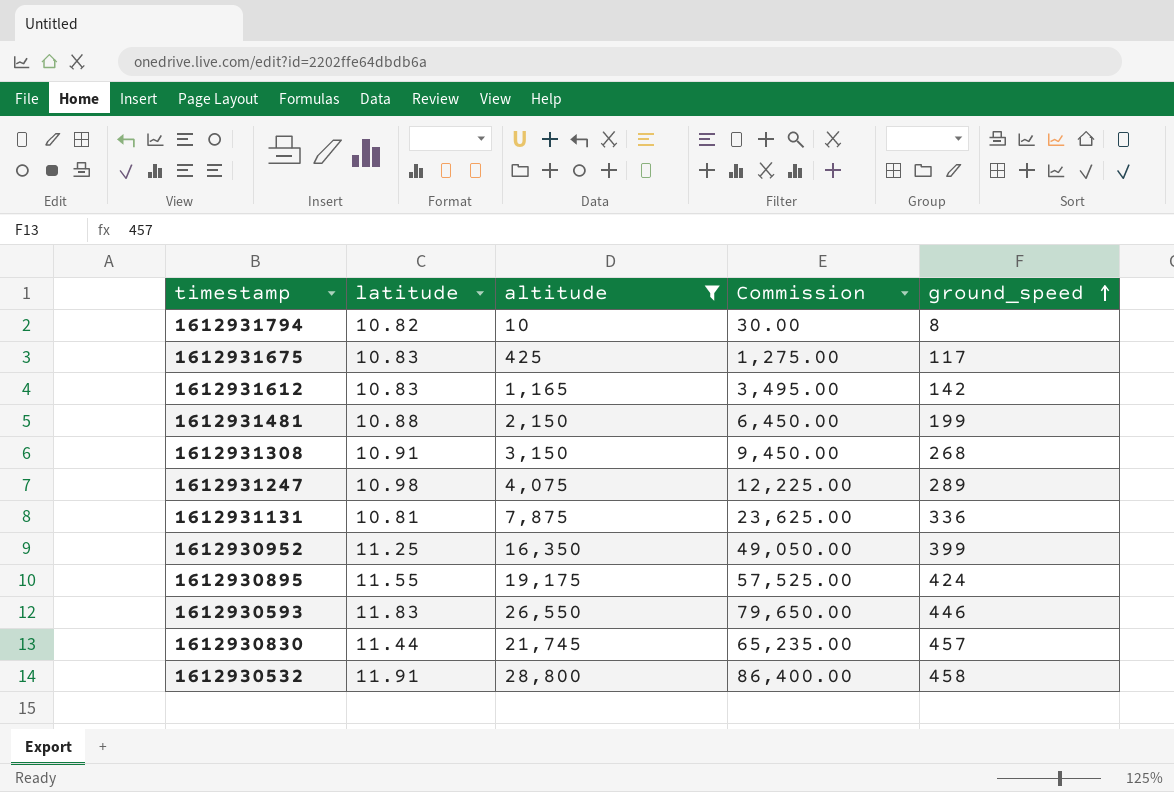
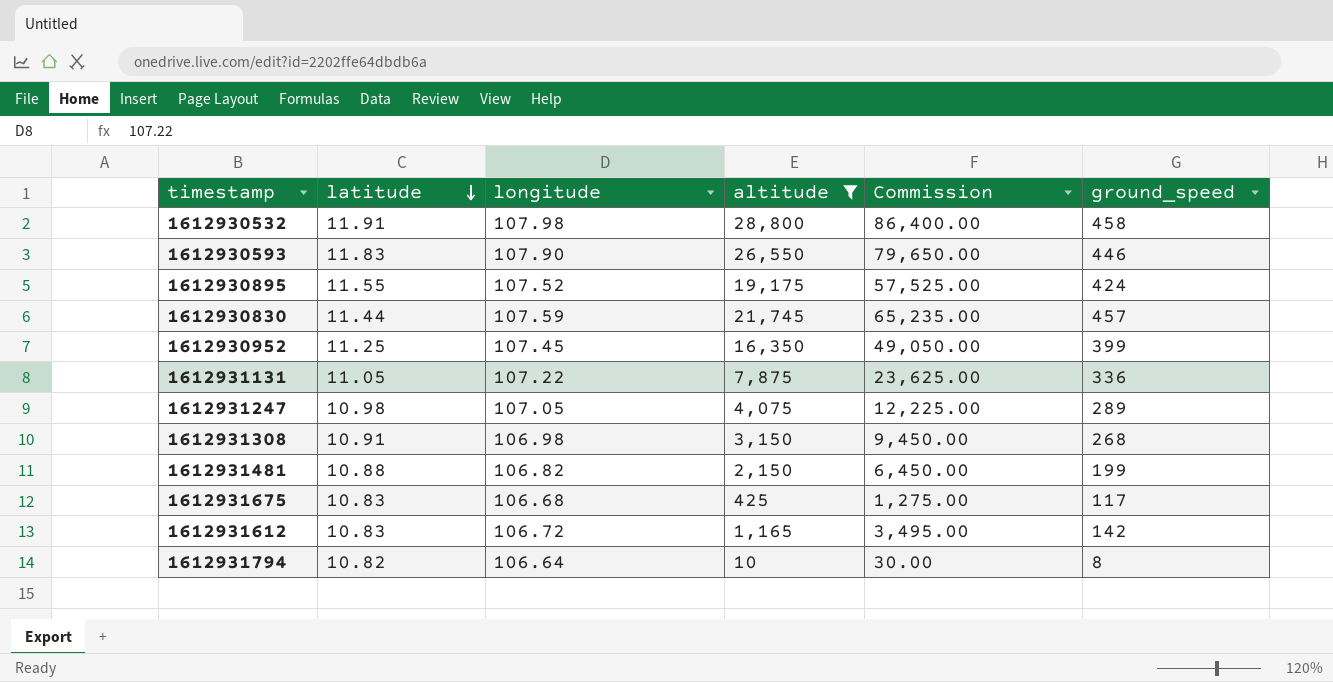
row order: ground_speed ascending -> latitude descending
column longitude | position: none -> 3
1612931131 | latitude: 10.81 -> 11.05

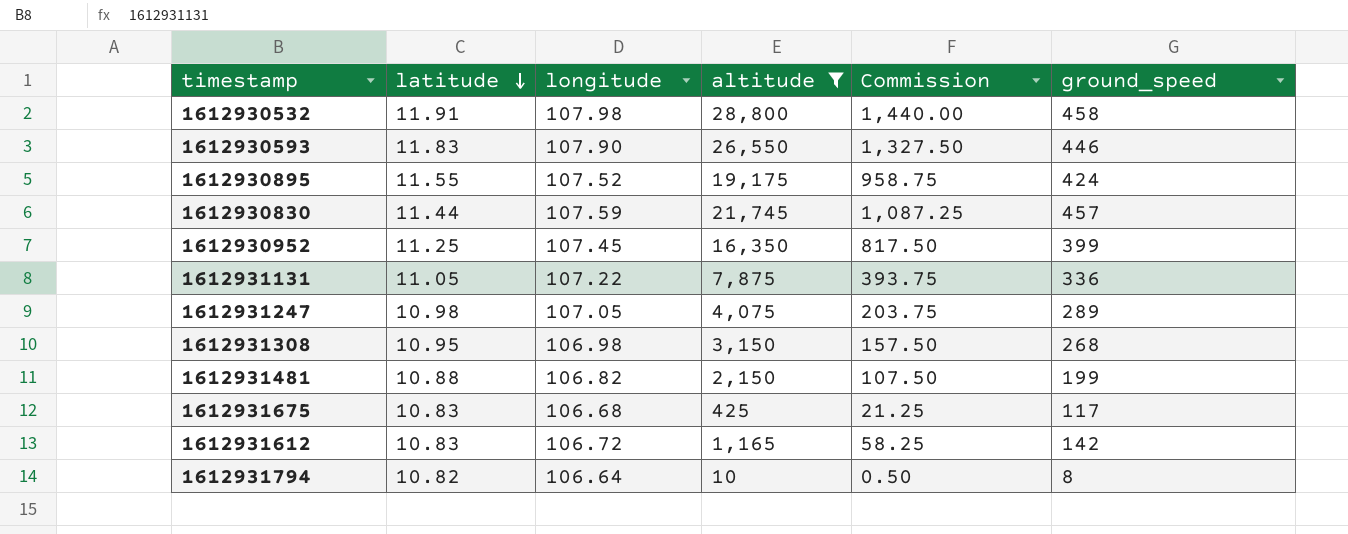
column Commission | formula: [altitude] * 3 -> [altitude] * 0.05
1612931308 | latitude: 10.91 -> 10.95

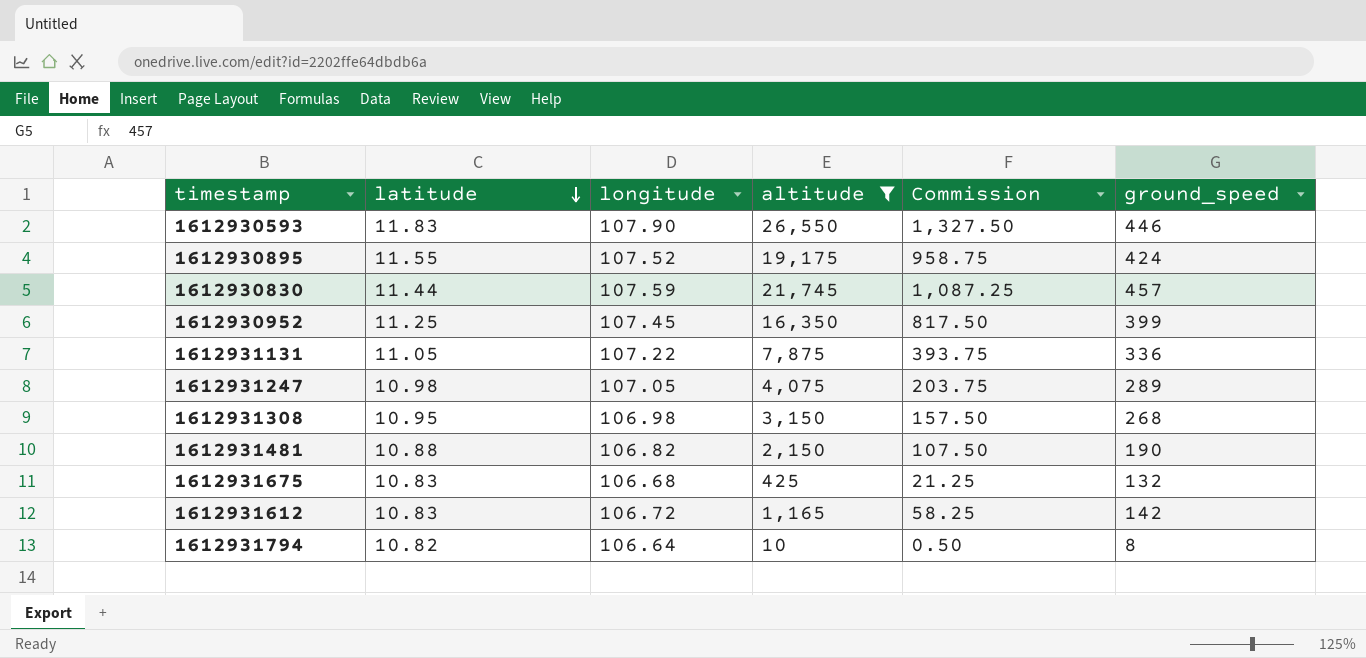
row 1612930532: 11.91 | 107.98 | 28,800 | 1,440.00 | 458 -> none
1612931481 | ground_speed: 199 -> 190
1612931675 | ground_speed: 117 -> 132

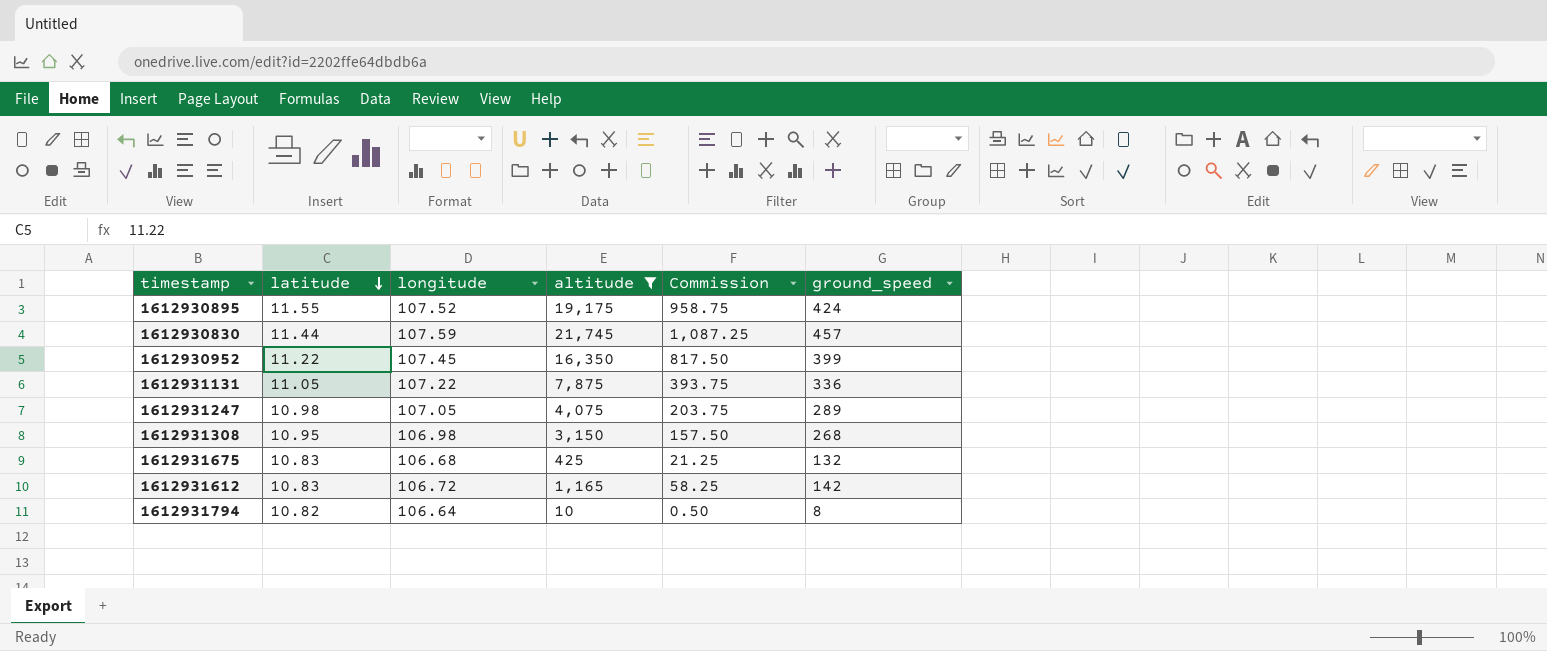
row 1612930593: 11.83 | 107.90 | 26,550 | 1,327.50 | 446 -> none
row 1612931481: 10.88 | 106.82 | 2,150 | 107.50 | 190 -> none
1612930952 | latitude: 11.25 -> 11.22

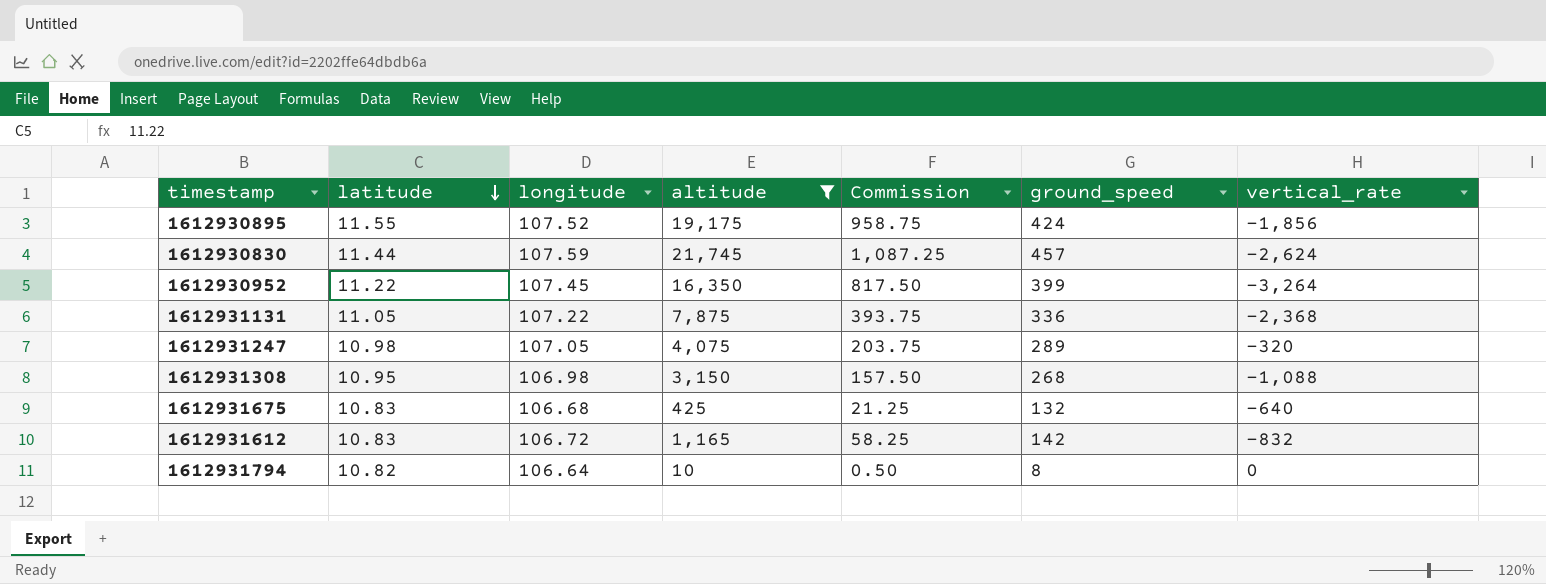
column vertical_rate | position: none -> 7

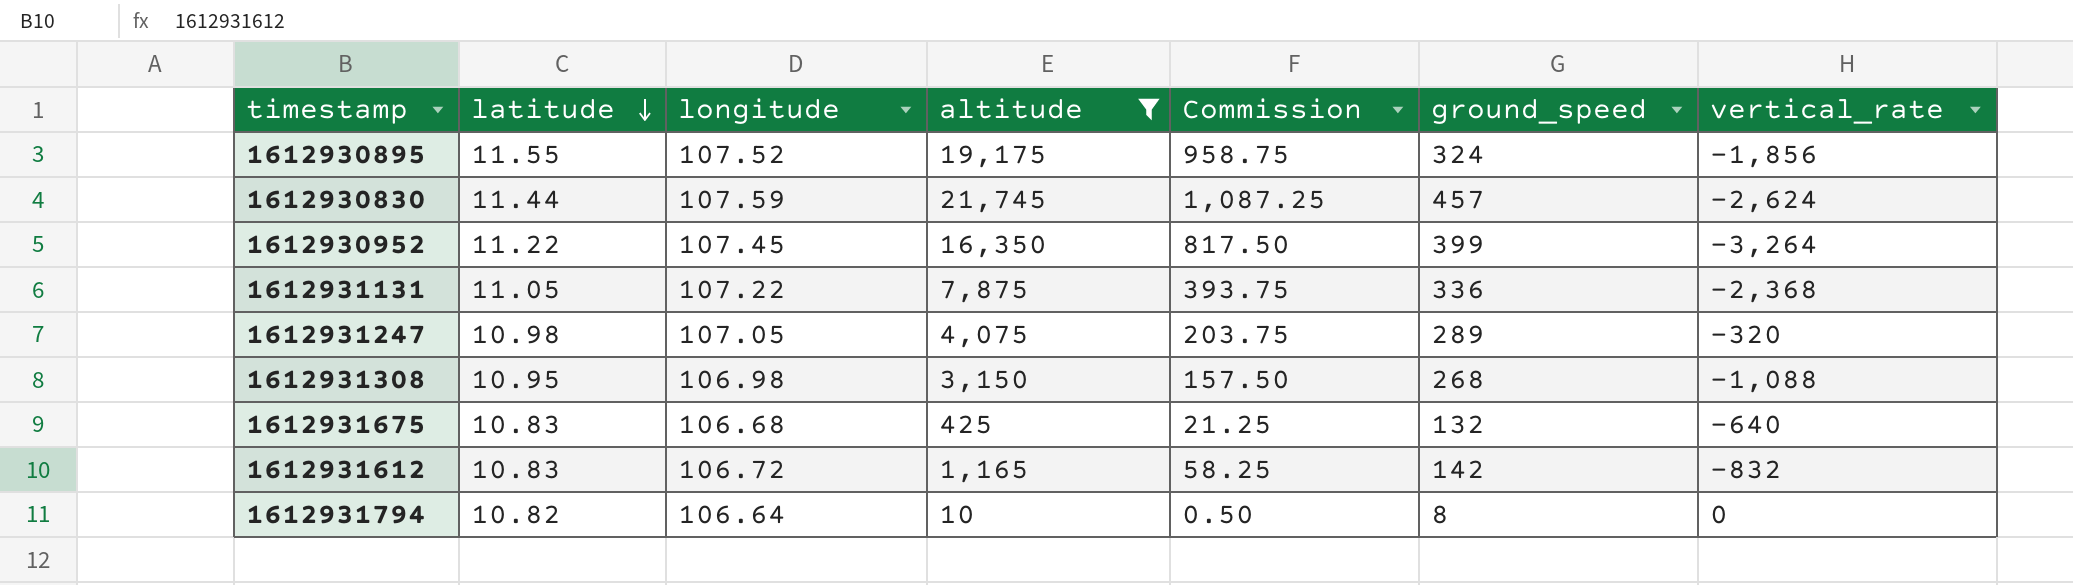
1612930895 | ground_speed: 424 -> 324

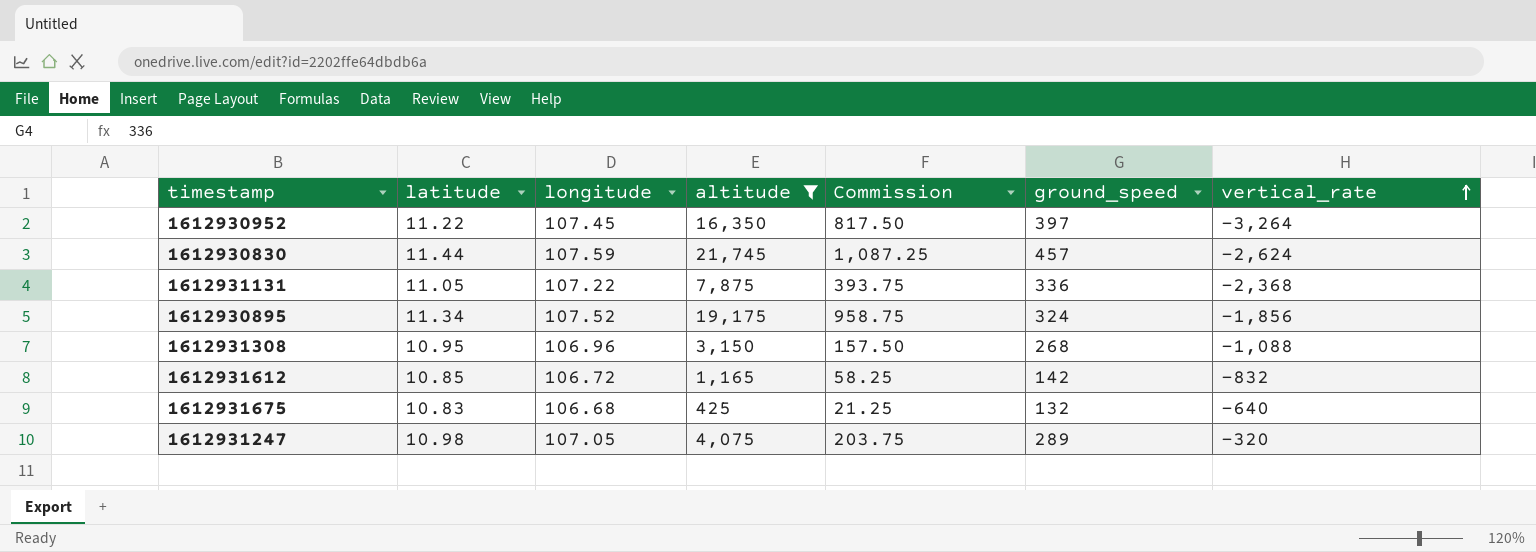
row order: latitude descending -> vertical_rate ascending
row 1612931794: 10.82 | 106.64 | 10 | 0.50 | 8 | 0 -> none
1612930952 | ground_speed: 399 -> 397
1612930895 | latitude: 11.55 -> 11.34
1612931308 | longitude: 106.98 -> 106.96
1612931612 | latitude: 10.83 -> 10.85

